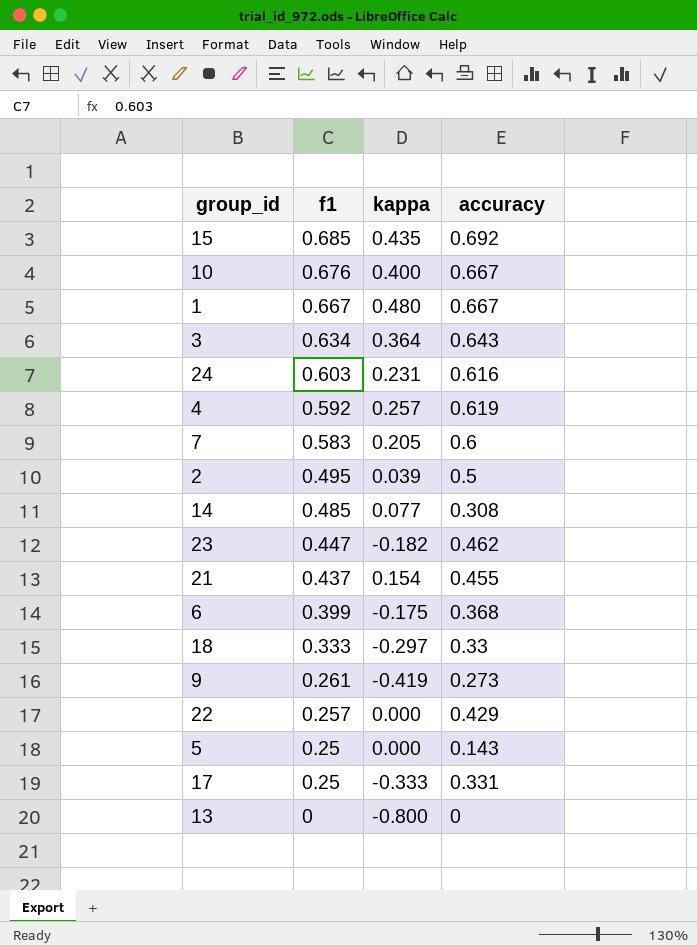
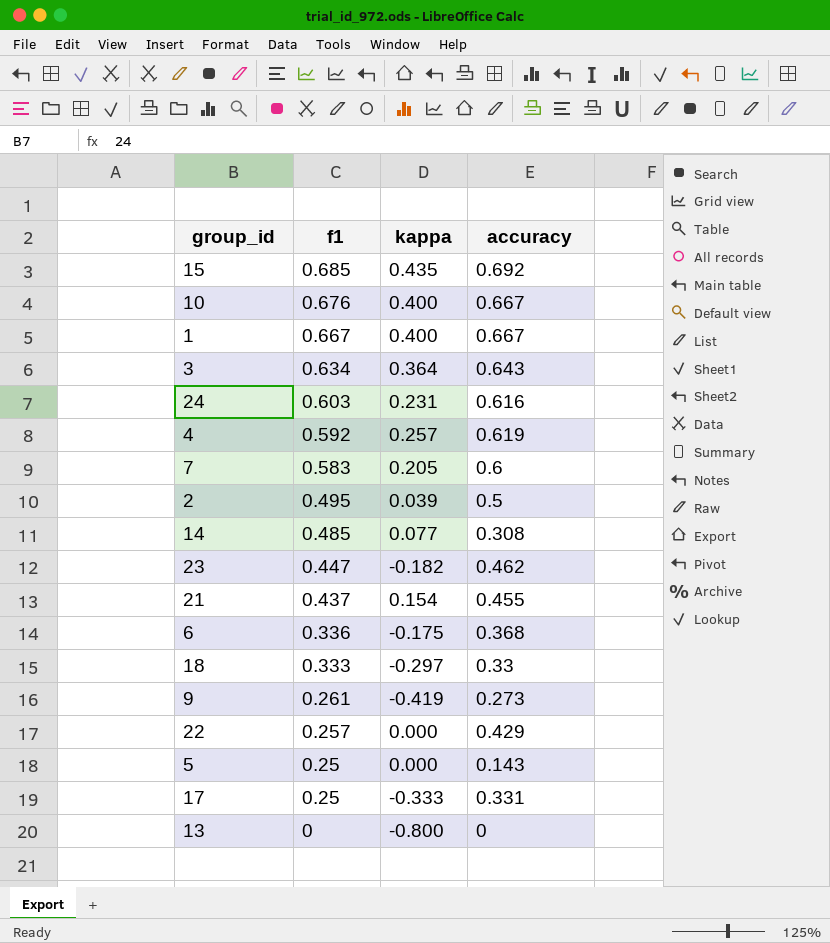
1 | kappa: 0.480 -> 0.400
6 | f1: 0.399 -> 0.336

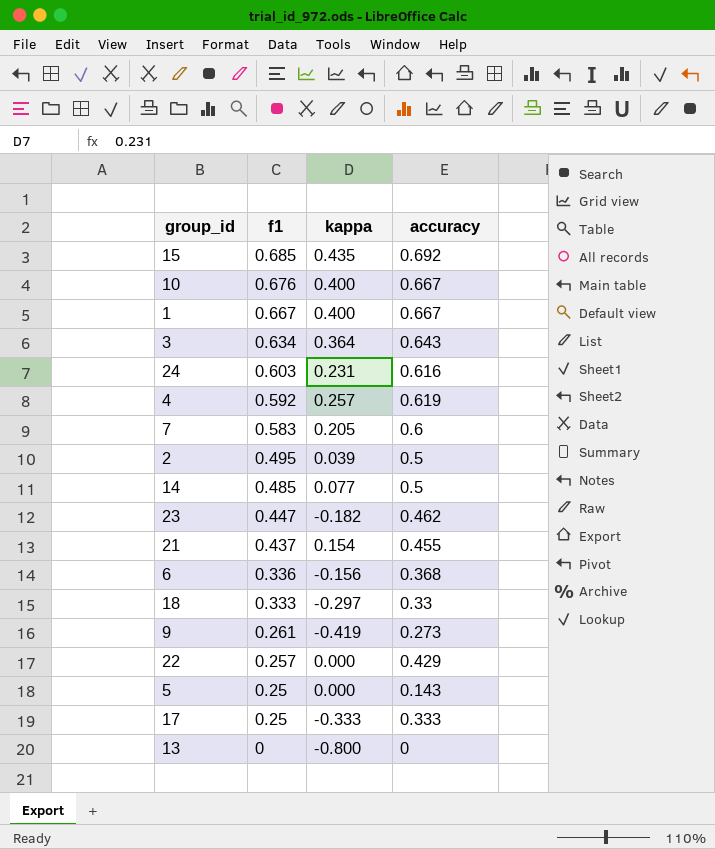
14 | accuracy: 0.308 -> 0.5
6 | kappa: -0.175 -> -0.156
17 | accuracy: 0.331 -> 0.333

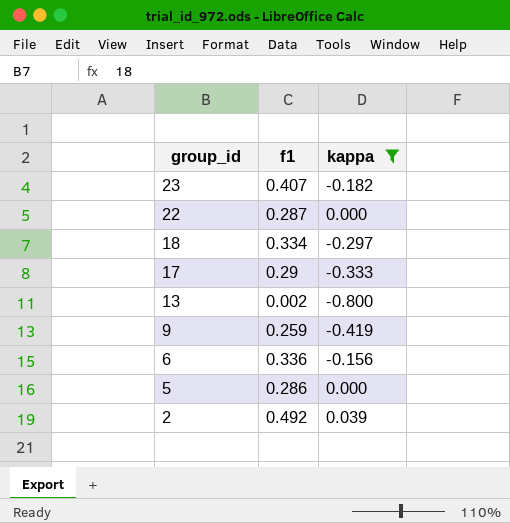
filter: none -> kappa <= 0.039
row order: f1 descending -> group_id descending
column accuracy | position: 4 -> none
23 | f1: 0.447 -> 0.407
22 | f1: 0.257 -> 0.287
18 | f1: 0.333 -> 0.334
17 | f1: 0.25 -> 0.29
13 | f1: 0 -> 0.002
9 | f1: 0.261 -> 0.259
5 | f1: 0.25 -> 0.286
2 | f1: 0.495 -> 0.492

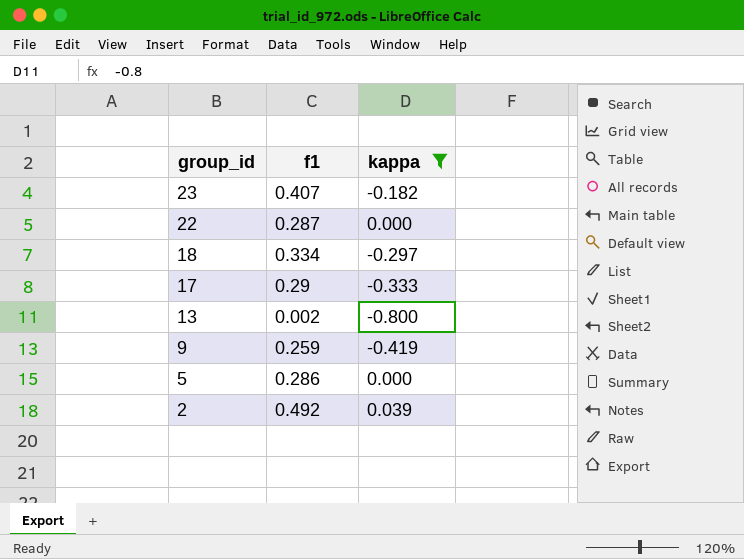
row 6: 0.336 | -0.156 -> none

